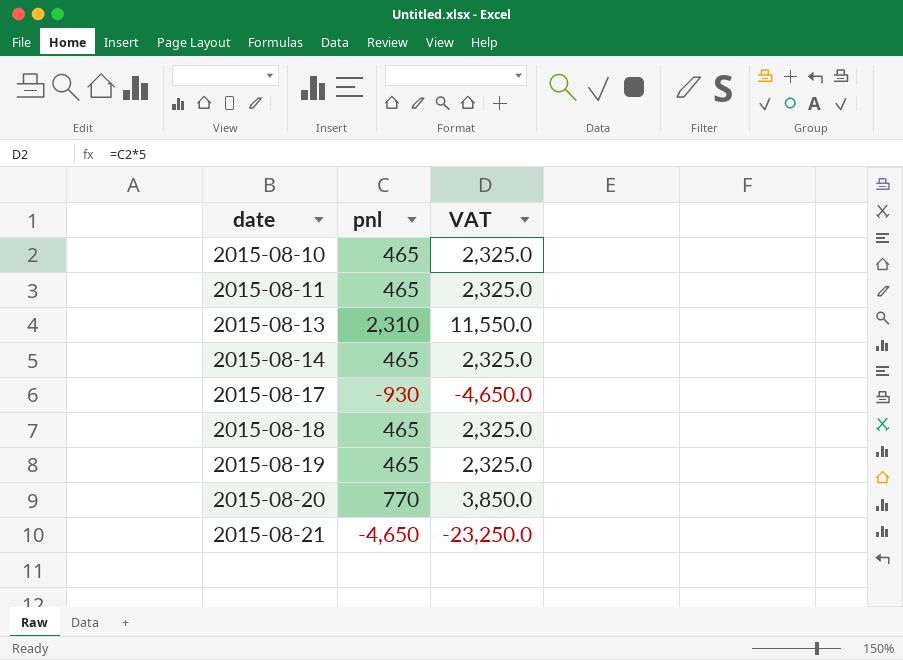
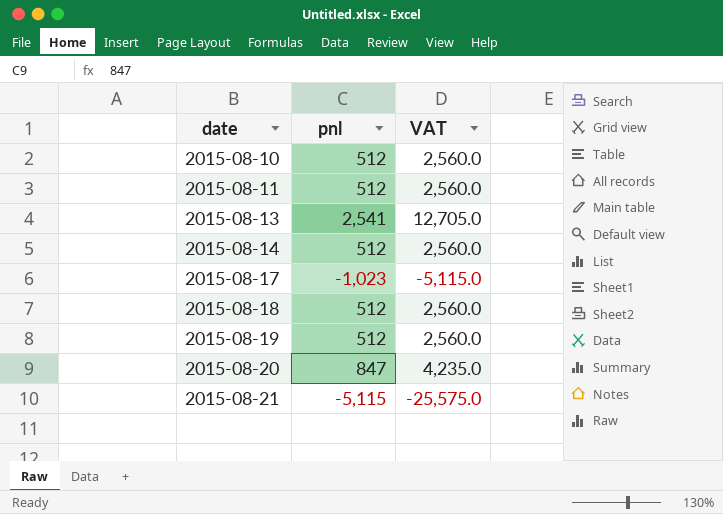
2015-08-10 | pnl: 465 -> 512
2015-08-10 | VAT: 2,325.0 -> 2,560.0
2015-08-11 | pnl: 465 -> 512
2015-08-11 | VAT: 2,325.0 -> 2,560.0
2015-08-13 | pnl: 2,310 -> 2,541
2015-08-13 | VAT: 11,550.0 -> 12,705.0
2015-08-14 | pnl: 465 -> 512
2015-08-14 | VAT: 2,325.0 -> 2,560.0
2015-08-17 | pnl: -930 -> -1,023
2015-08-17 | VAT: -4,650.0 -> -5,115.0
2015-08-18 | pnl: 465 -> 512
2015-08-18 | VAT: 2,325.0 -> 2,560.0
2015-08-19 | pnl: 465 -> 512
2015-08-19 | VAT: 2,325.0 -> 2,560.0
2015-08-20 | pnl: 770 -> 847
2015-08-20 | VAT: 3,850.0 -> 4,235.0
2015-08-21 | pnl: -4,650 -> -5,115
2015-08-21 | VAT: -23,250.0 -> -25,575.0

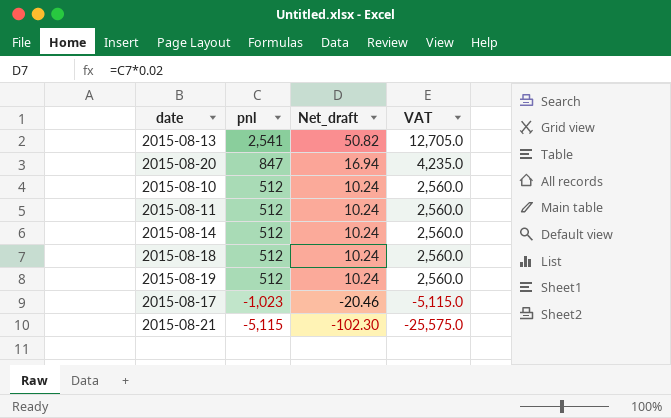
row order: date ascending -> pnl descending
column Net_draft | formula: none -> [pnl] * 0.02

